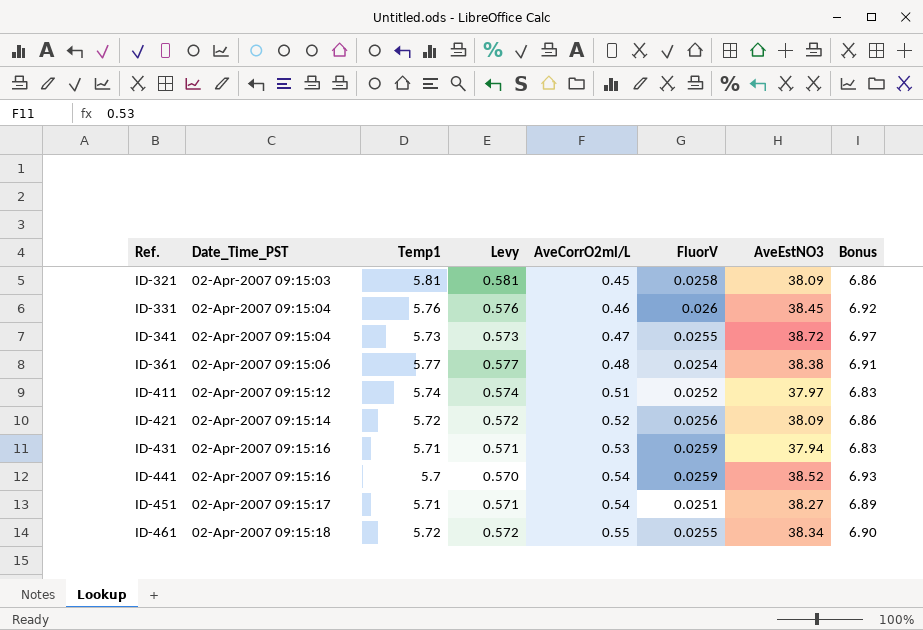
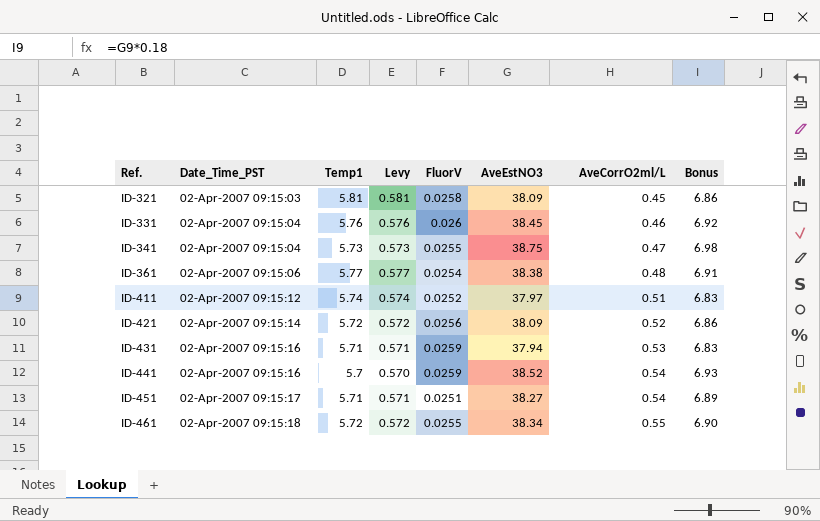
column AveCorrO2ml/L | position: 5 -> 7
ID-341 | AveEstNO3: 38.72 -> 38.75
ID-341 | Bonus: 6.97 -> 6.98

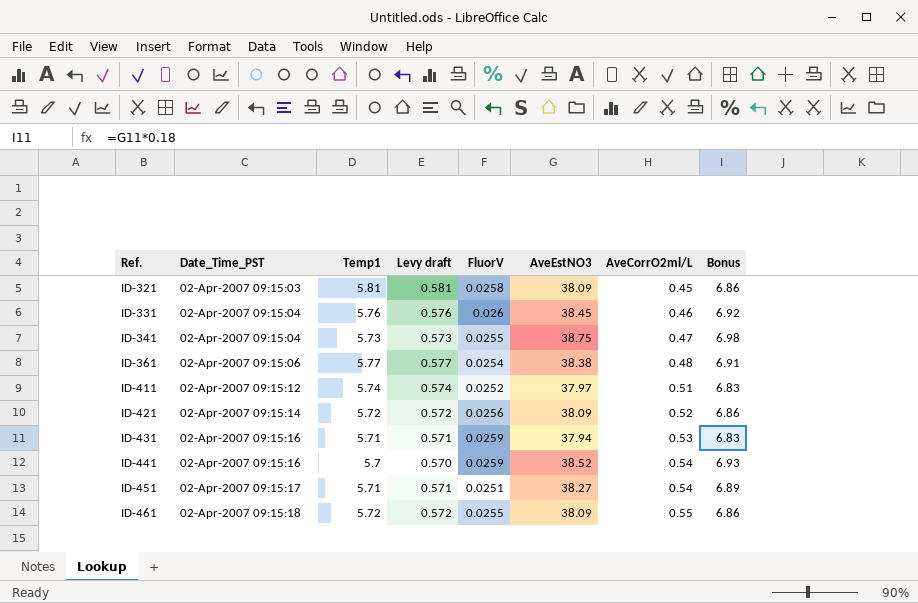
column name: Levy -> Levy draft
ID-461 | AveEstNO3: 38.34 -> 38.09
ID-461 | Bonus: 6.90 -> 6.86

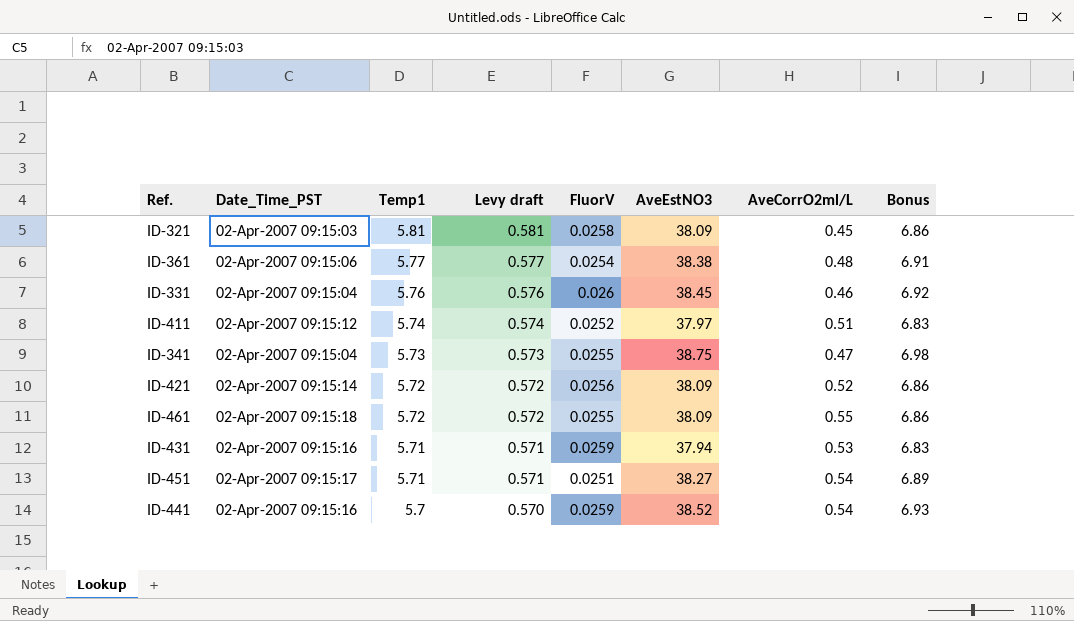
row order: Ref. ascending -> Temp1 descending

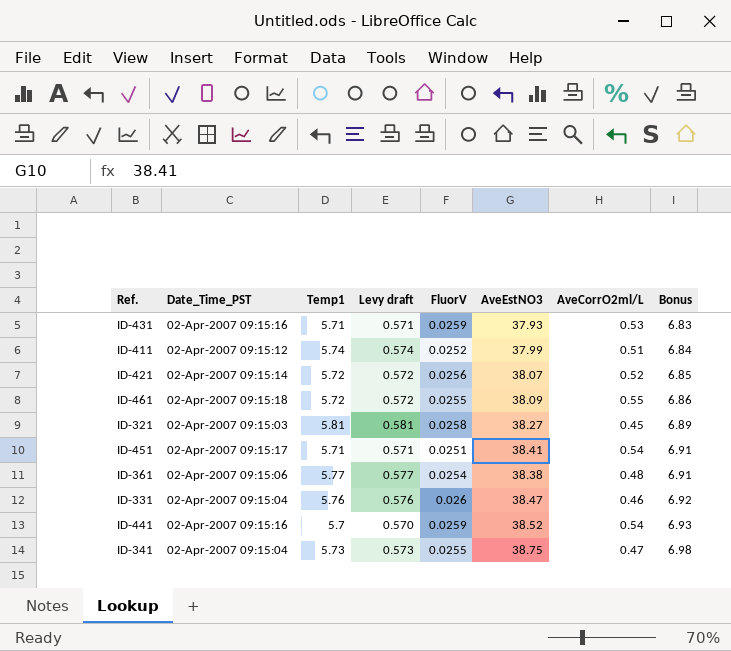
row order: Temp1 descending -> Bonus ascending
ID-431 | AveEstNO3: 37.94 -> 37.93
ID-411 | AveEstNO3: 37.97 -> 37.99
ID-411 | Bonus: 6.83 -> 6.84
ID-421 | AveEstNO3: 38.09 -> 38.07
ID-421 | Bonus: 6.86 -> 6.85
ID-321 | AveEstNO3: 38.09 -> 38.27
ID-321 | Bonus: 6.86 -> 6.89
ID-451 | AveEstNO3: 38.27 -> 38.41
ID-451 | Bonus: 6.89 -> 6.91
ID-331 | AveEstNO3: 38.45 -> 38.47

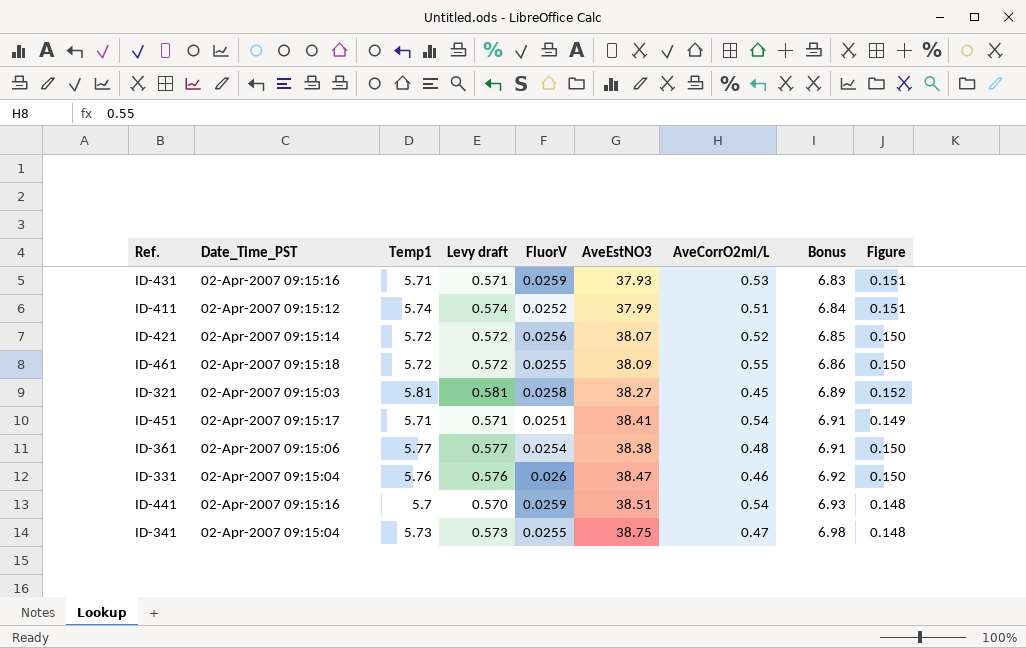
column Figure | formula: none -> [Temp1] / [AveEstNO3]
ID-441 | AveEstNO3: 38.52 -> 38.51

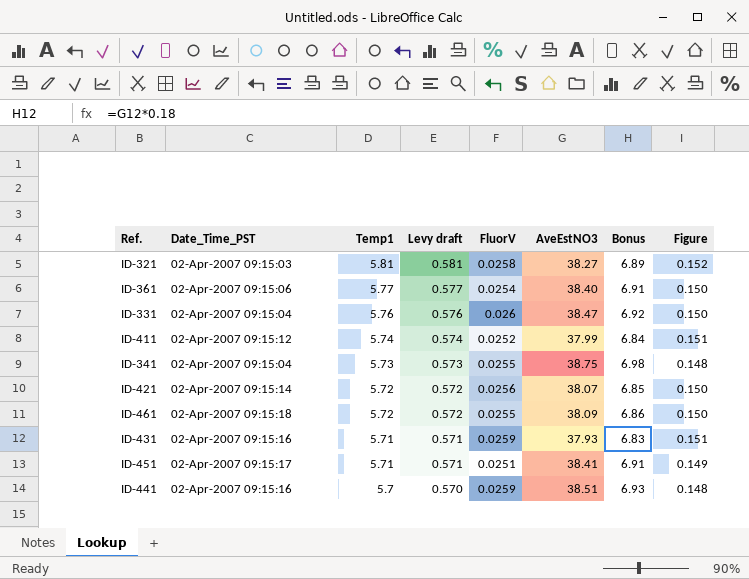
row order: Bonus ascending -> Temp1 descending
column AveCorrO2ml/L | position: 7 -> none
ID-361 | AveEstNO3: 38.38 -> 38.40

